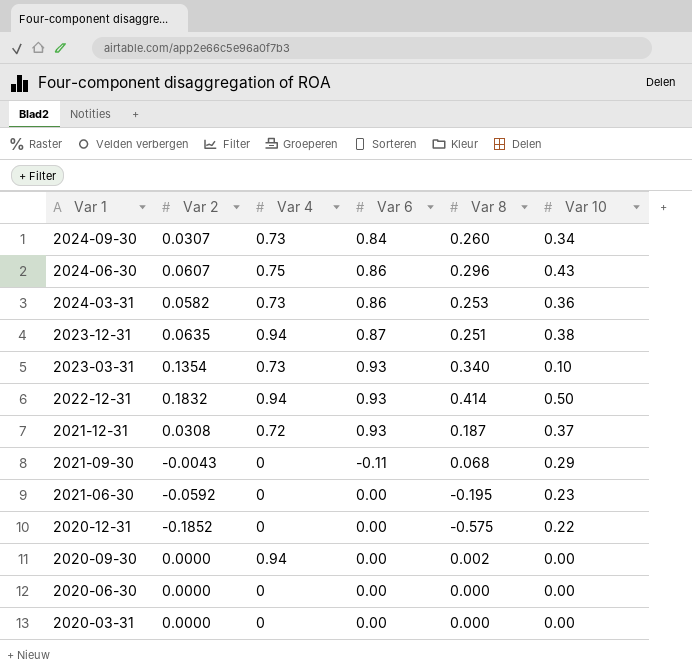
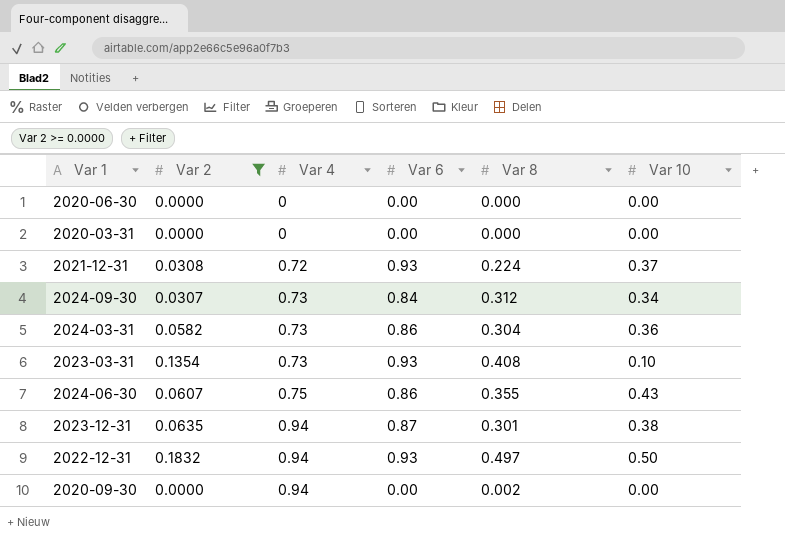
filter: none -> Var 2 >= 0.0000
row order: Var 1 descending -> Var 4 ascending
2021-12-31 | Var 8: 0.187 -> 0.224
2024-09-30 | Var 8: 0.260 -> 0.312
2024-03-31 | Var 8: 0.253 -> 0.304
2023-03-31 | Var 8: 0.340 -> 0.408
2024-06-30 | Var 8: 0.296 -> 0.355
2023-12-31 | Var 8: 0.251 -> 0.301
2022-12-31 | Var 8: 0.414 -> 0.497

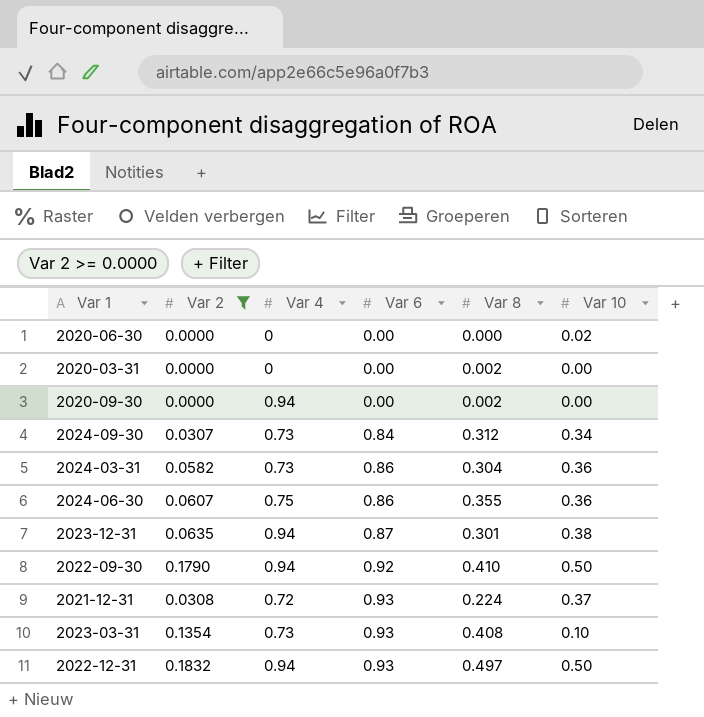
row order: Var 4 ascending -> Var 6 ascending
2020-06-30 | Var 10: 0.00 -> 0.02
2020-03-31 | Var 8: 0.000 -> 0.002
2024-06-30 | Var 10: 0.43 -> 0.36
row 2022-09-30: none -> 0.1790 | 0.94 | 0.92 | 0.410 | 0.50

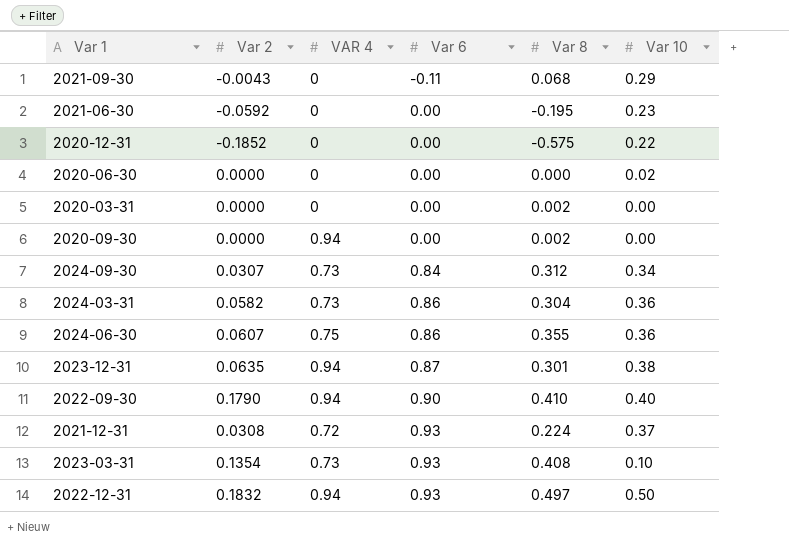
filter: Var 2 >= 0.0000 -> none
column name: Var 4 -> VAR 4
2022-09-30 | Var 6: 0.92 -> 0.90
2022-09-30 | Var 10: 0.50 -> 0.40

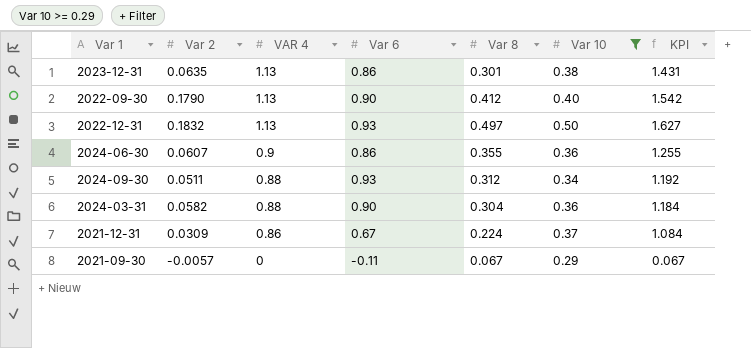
filter: none -> Var 10 >= 0.29
row order: Var 6 ascending -> VAR 4 descending
column KPI | formula: none -> [VAR 4] + [Var 8]
2023-12-31 | VAR 4: 0.94 -> 1.13
2023-12-31 | Var 6: 0.87 -> 0.86
2022-09-30 | VAR 4: 0.94 -> 1.13
2022-09-30 | Var 8: 0.410 -> 0.412
2022-12-31 | VAR 4: 0.94 -> 1.13
2024-06-30 | VAR 4: 0.75 -> 0.9
2024-09-30 | Var 2: 0.0307 -> 0.0511
2024-09-30 | VAR 4: 0.73 -> 0.88
2024-09-30 | Var 6: 0.84 -> 0.93
2024-03-31 | VAR 4: 0.73 -> 0.88
2024-03-31 | Var 6: 0.86 -> 0.90
2021-12-31 | Var 2: 0.0308 -> 0.0309
2021-12-31 | VAR 4: 0.72 -> 0.86
2021-12-31 | Var 6: 0.93 -> 0.67
2021-09-30 | Var 2: -0.0043 -> -0.0057
2021-09-30 | Var 8: 0.068 -> 0.067

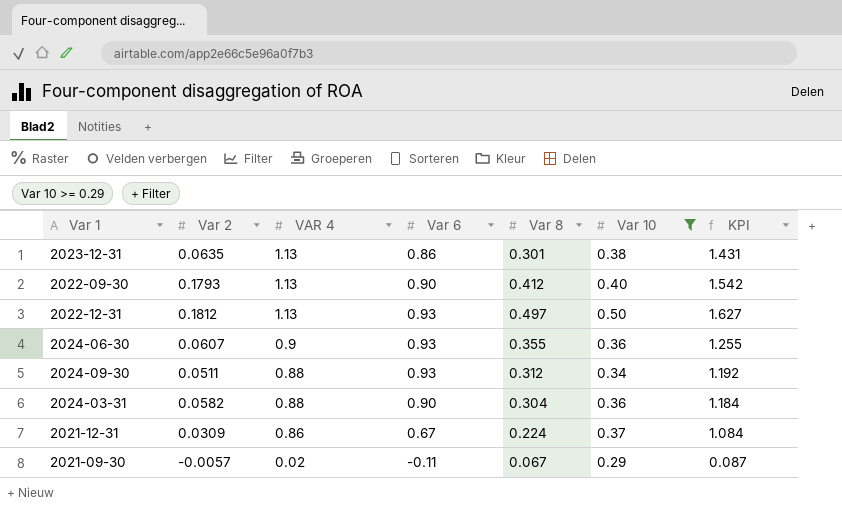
2022-09-30 | Var 2: 0.1790 -> 0.1793
2022-12-31 | Var 2: 0.1832 -> 0.1812
2024-06-30 | Var 6: 0.86 -> 0.93
2021-09-30 | VAR 4: 0 -> 0.02
2021-09-30 | KPI: 0.067 -> 0.087

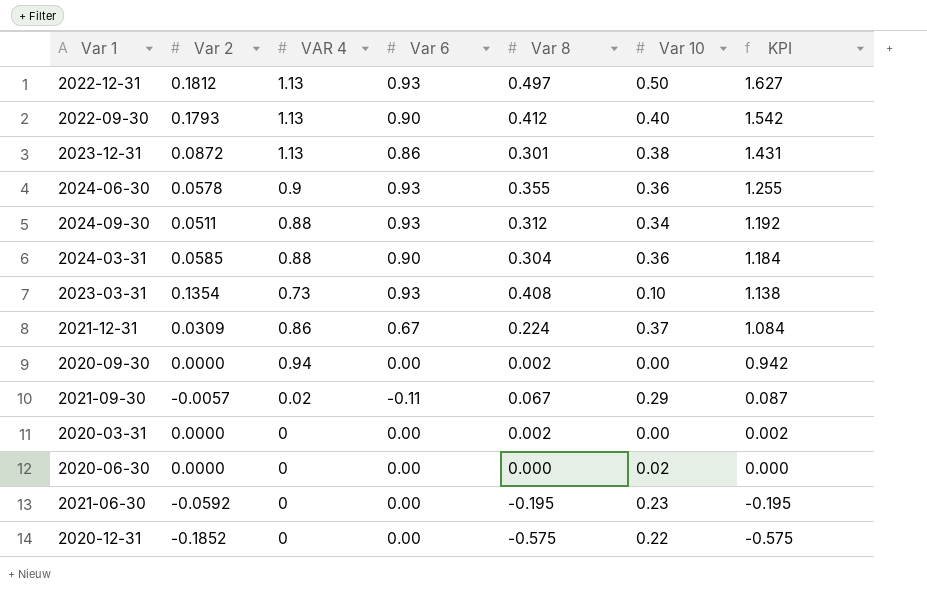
filter: Var 10 >= 0.29 -> none
row order: VAR 4 descending -> KPI descending
2023-12-31 | Var 2: 0.0635 -> 0.0872
2024-06-30 | Var 2: 0.0607 -> 0.0578
2024-03-31 | Var 2: 0.0582 -> 0.0585

